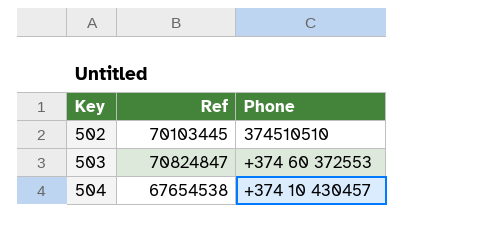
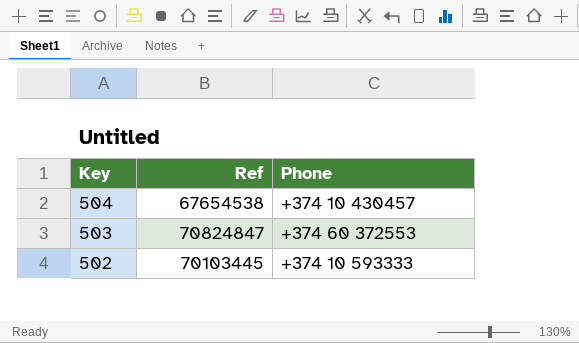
row order: Key ascending -> Key descending
502 | Phone: 374510510 -> +374 10 593333

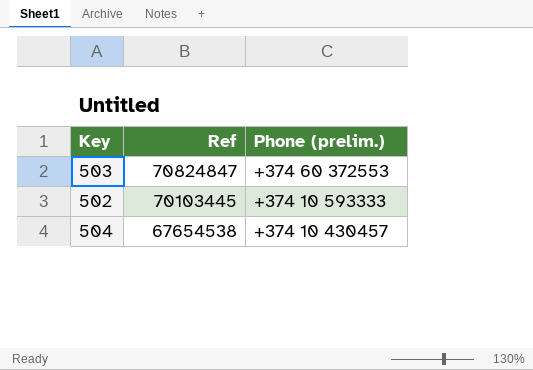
row order: Key descending -> Ref descending
column name: Phone -> Phone (prelim.)

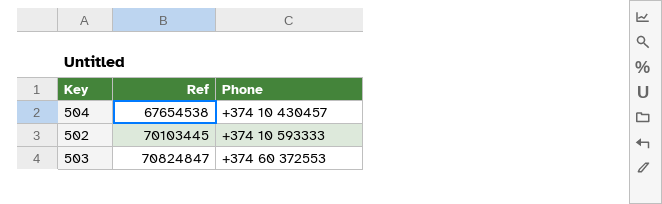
row order: Ref descending -> Ref ascending
column name: Phone (prelim.) -> Phone

